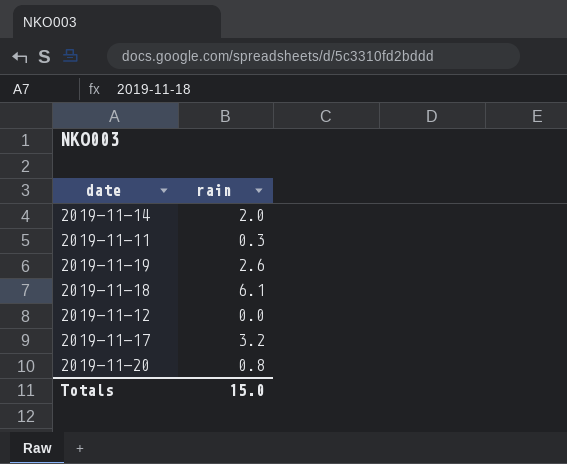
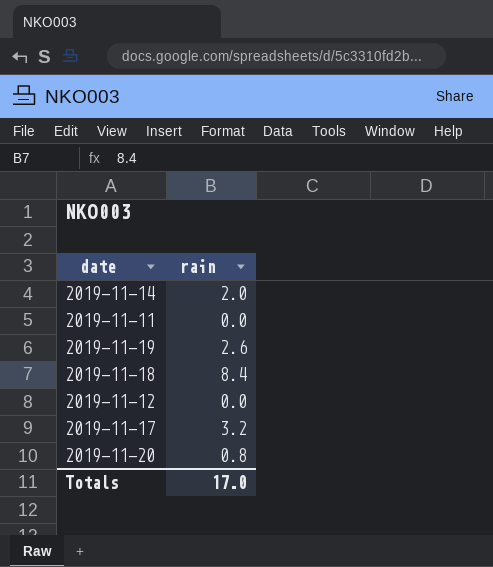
2019-11-11 | rain: 0.3 -> 0.0
2019-11-18 | rain: 6.1 -> 8.4
Totals | rain: 15.0 -> 17.0

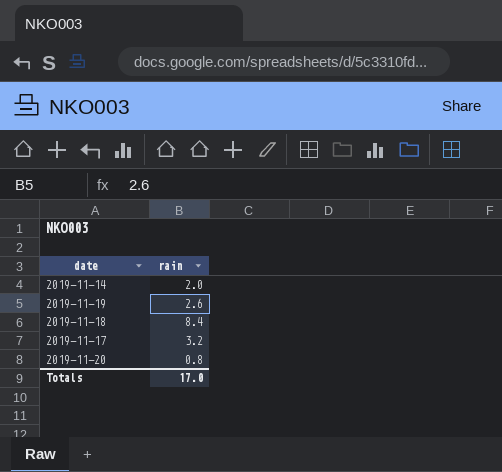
row 2019-11-11: 0.0 -> none
row 2019-11-12: 0.0 -> none

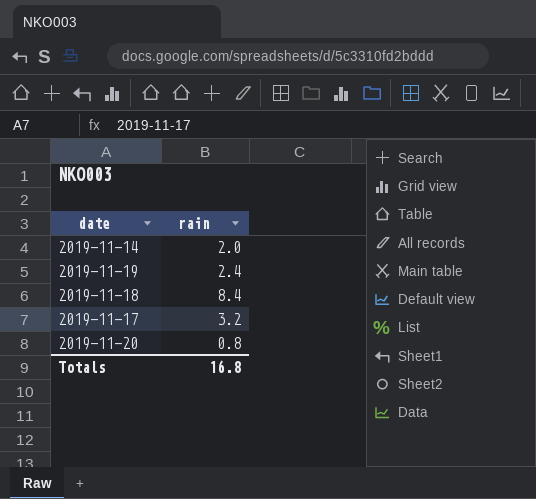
2019-11-19 | rain: 2.6 -> 2.4
Totals | rain: 17.0 -> 16.8

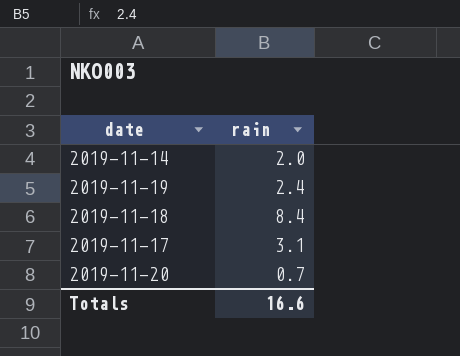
2019-11-17 | rain: 3.2 -> 3.1
2019-11-20 | rain: 0.8 -> 0.7
Totals | rain: 16.8 -> 16.6

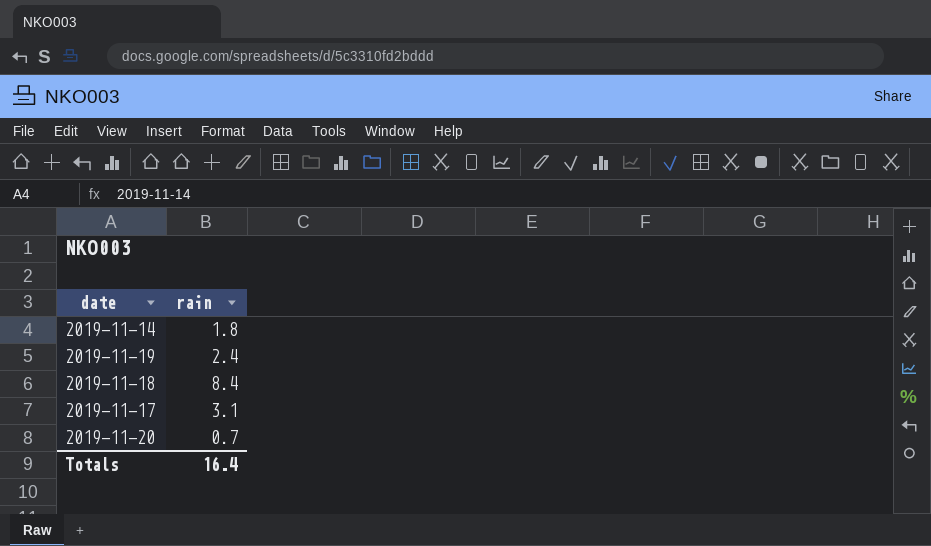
2019-11-14 | rain: 2.0 -> 1.8
Totals | rain: 16.6 -> 16.4

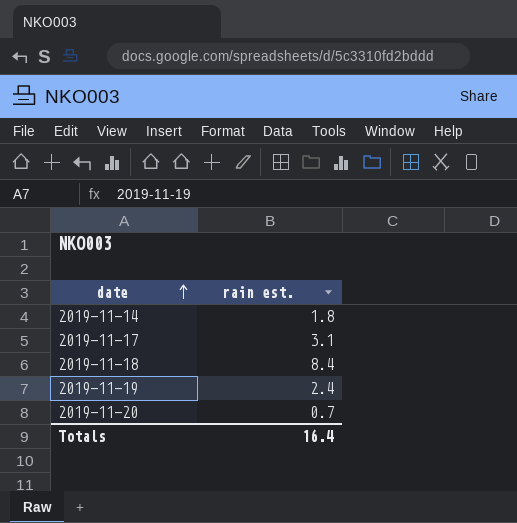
row order: none -> date ascending
column name: rain -> rain est.

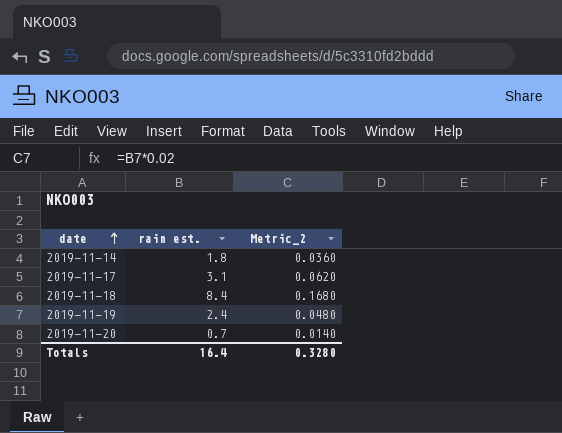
column Metric_2 | formula: none -> [rain est.] * 0.02

